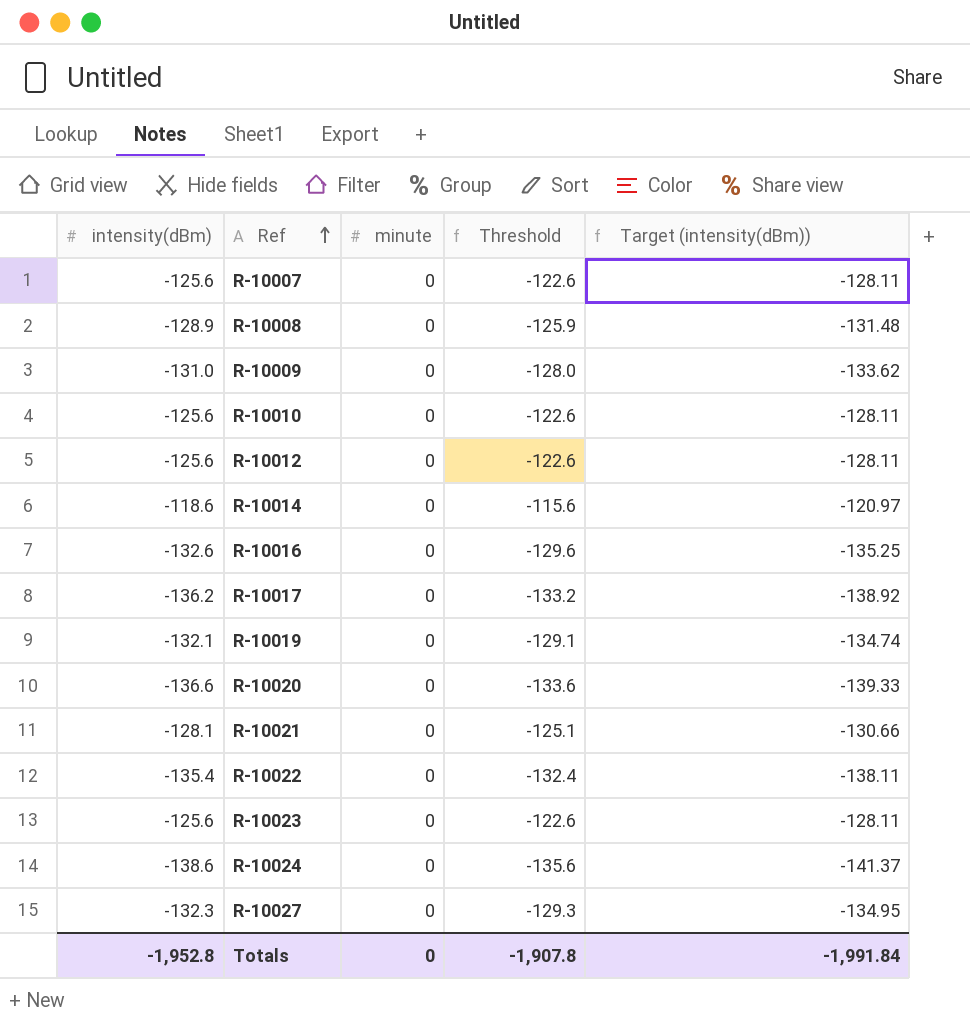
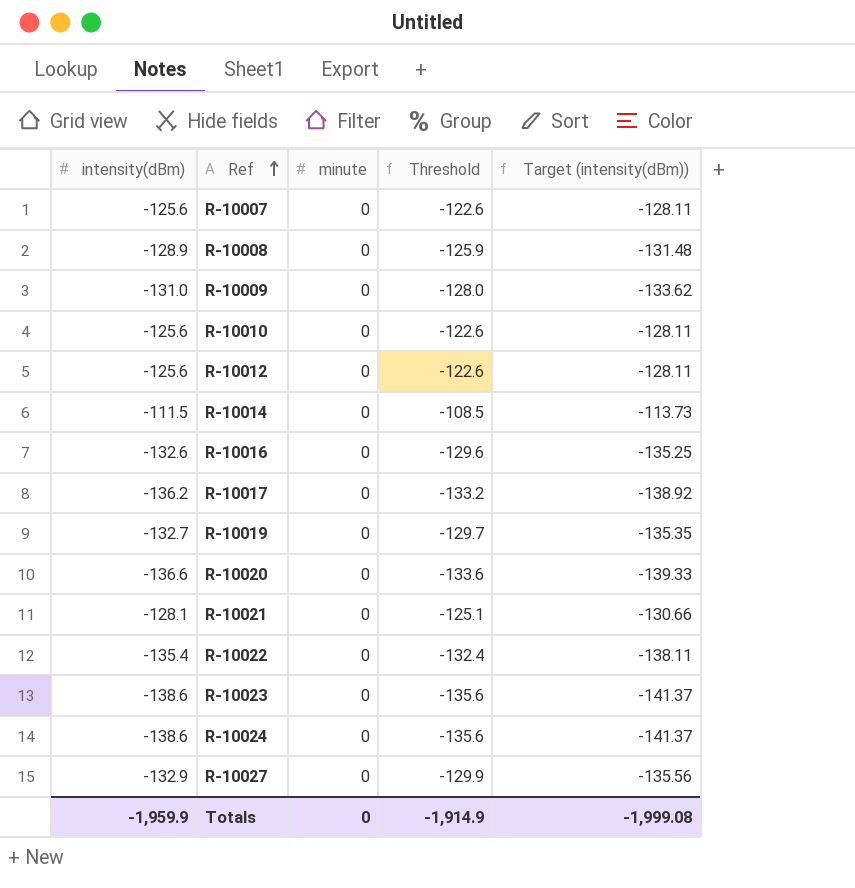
R-10014 | intensity(dBm): -118.6 -> -111.5
R-10014 | Threshold: -115.6 -> -108.5
R-10014 | Target (intensity(dBm)): -120.97 -> -113.73
R-10019 | intensity(dBm): -132.1 -> -132.7
R-10019 | Threshold: -129.1 -> -129.7
R-10019 | Target (intensity(dBm)): -134.74 -> -135.35
R-10023 | intensity(dBm): -125.6 -> -138.6
R-10023 | Threshold: -122.6 -> -135.6
R-10023 | Target (intensity(dBm)): -128.11 -> -141.37
R-10027 | intensity(dBm): -132.3 -> -132.9
R-10027 | Threshold: -129.3 -> -129.9
R-10027 | Target (intensity(dBm)): -134.95 -> -135.56
Totals | intensity(dBm): -1,952.8 -> -1,959.9
Totals | Threshold: -1,907.8 -> -1,914.9
Totals | Target (intensity(dBm)): -1,991.84 -> -1,999.08

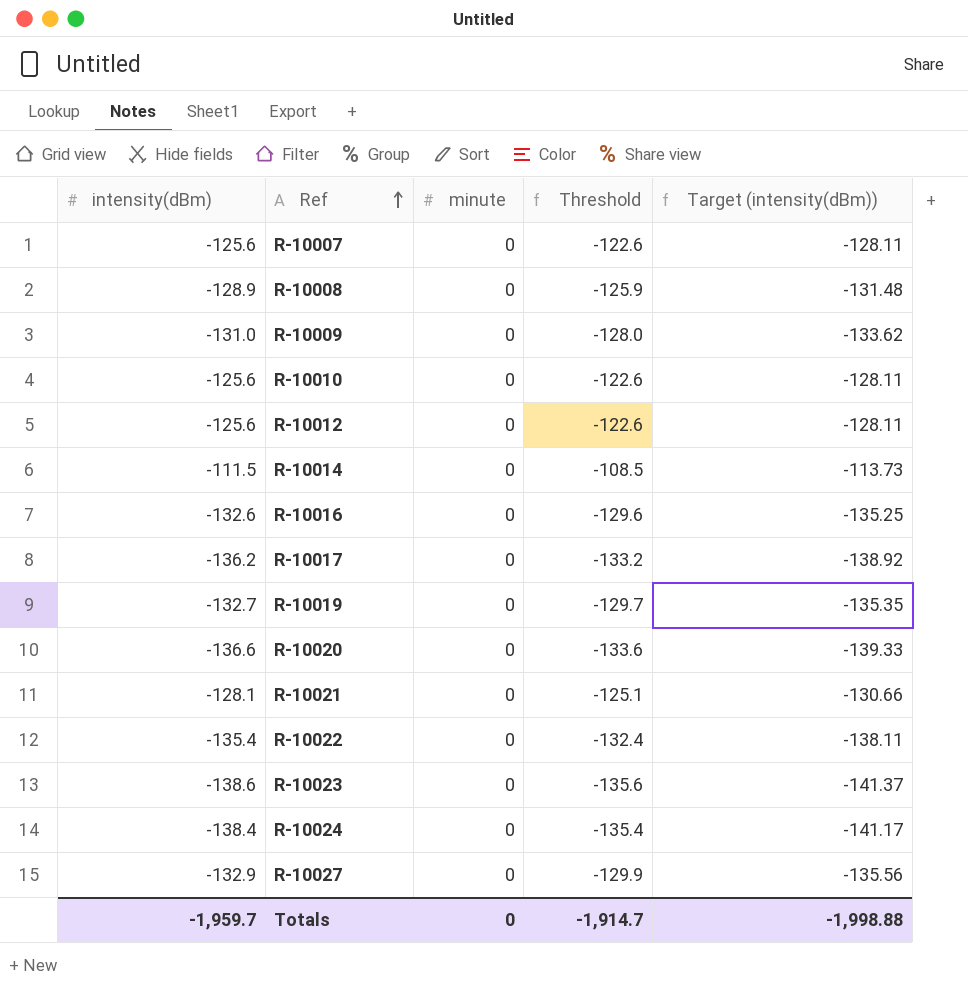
R-10024 | intensity(dBm): -138.6 -> -138.4
R-10024 | Threshold: -135.6 -> -135.4
R-10024 | Target (intensity(dBm)): -141.37 -> -141.17
Totals | intensity(dBm): -1,959.9 -> -1,959.7
Totals | Threshold: -1,914.9 -> -1,914.7
Totals | Target (intensity(dBm)): -1,999.08 -> -1,998.88

